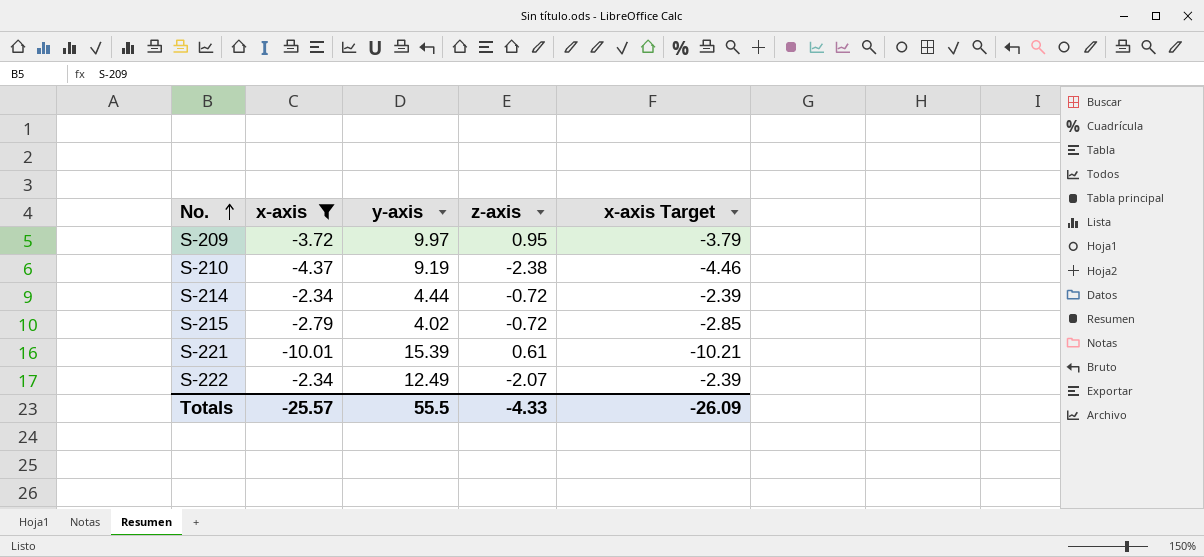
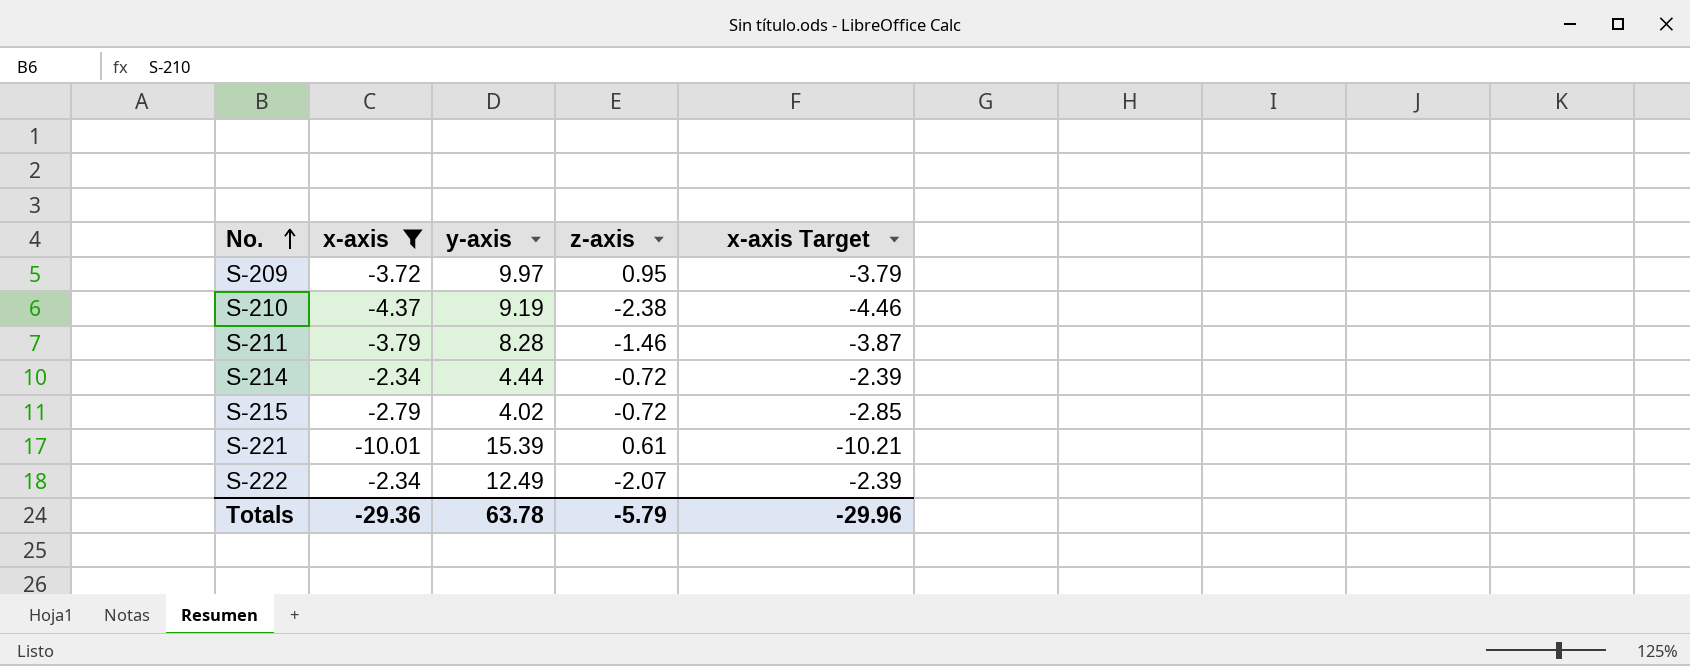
row S-211: none -> -3.79 | 8.28 | -1.46 | -3.87
Totals | x-axis: -25.57 -> -29.36
Totals | y-axis: 55.5 -> 63.78
Totals | z-axis: -4.33 -> -5.79
Totals | x-axis Target: -26.09 -> -29.96

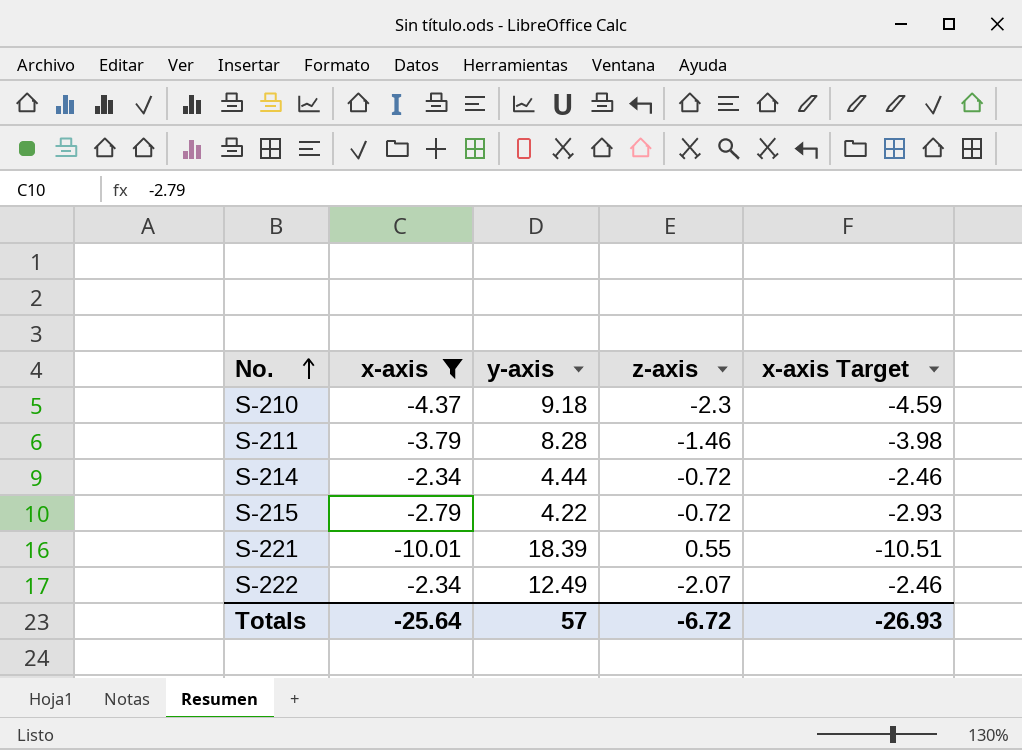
column x-axis Target | formula: [x-axis] * 1.02 -> [x-axis] * 1.05
row S-209: -3.72 | 9.97 | 0.95 | -3.79 -> none
S-210 | y-axis: 9.19 -> 9.18
S-210 | z-axis: -2.38 -> -2.3
S-215 | y-axis: 4.02 -> 4.22
S-221 | y-axis: 15.39 -> 18.39
S-221 | z-axis: 0.61 -> 0.55
Totals | x-axis: -29.36 -> -25.64
Totals | y-axis: 63.78 -> 57
Totals | z-axis: -5.79 -> -6.72
Totals | x-axis Target: -29.96 -> -26.93

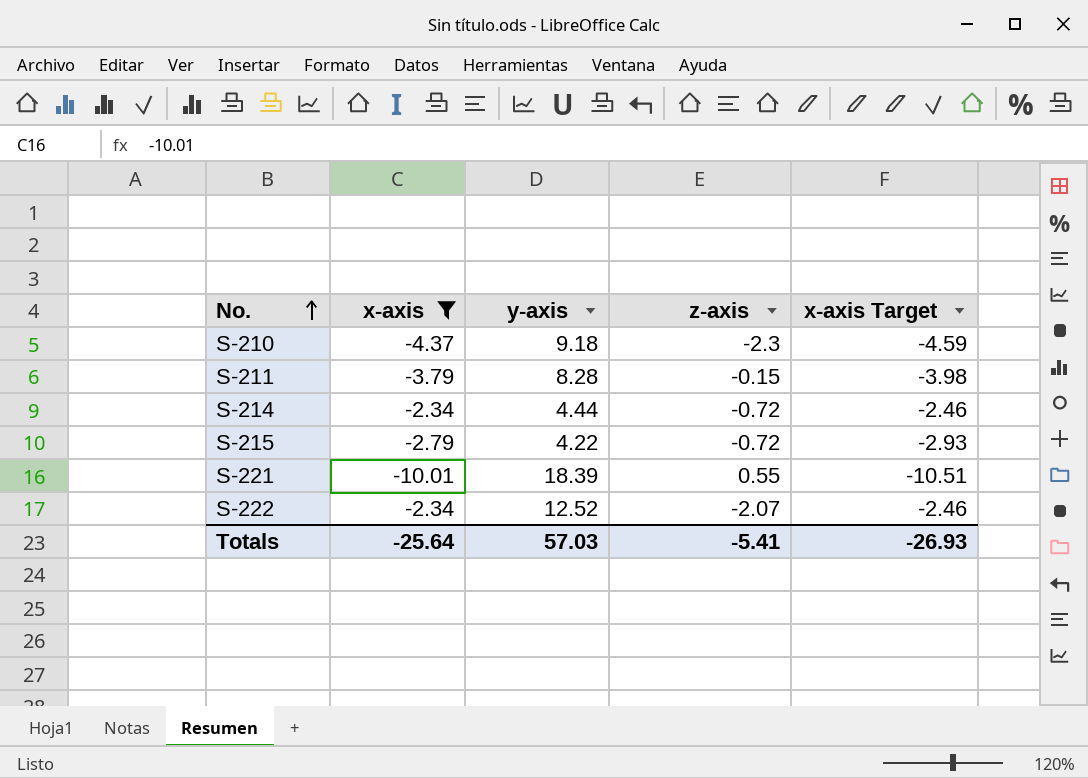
S-211 | z-axis: -1.46 -> -0.15
S-222 | y-axis: 12.49 -> 12.52
Totals | y-axis: 57 -> 57.03
Totals | z-axis: -6.72 -> -5.41

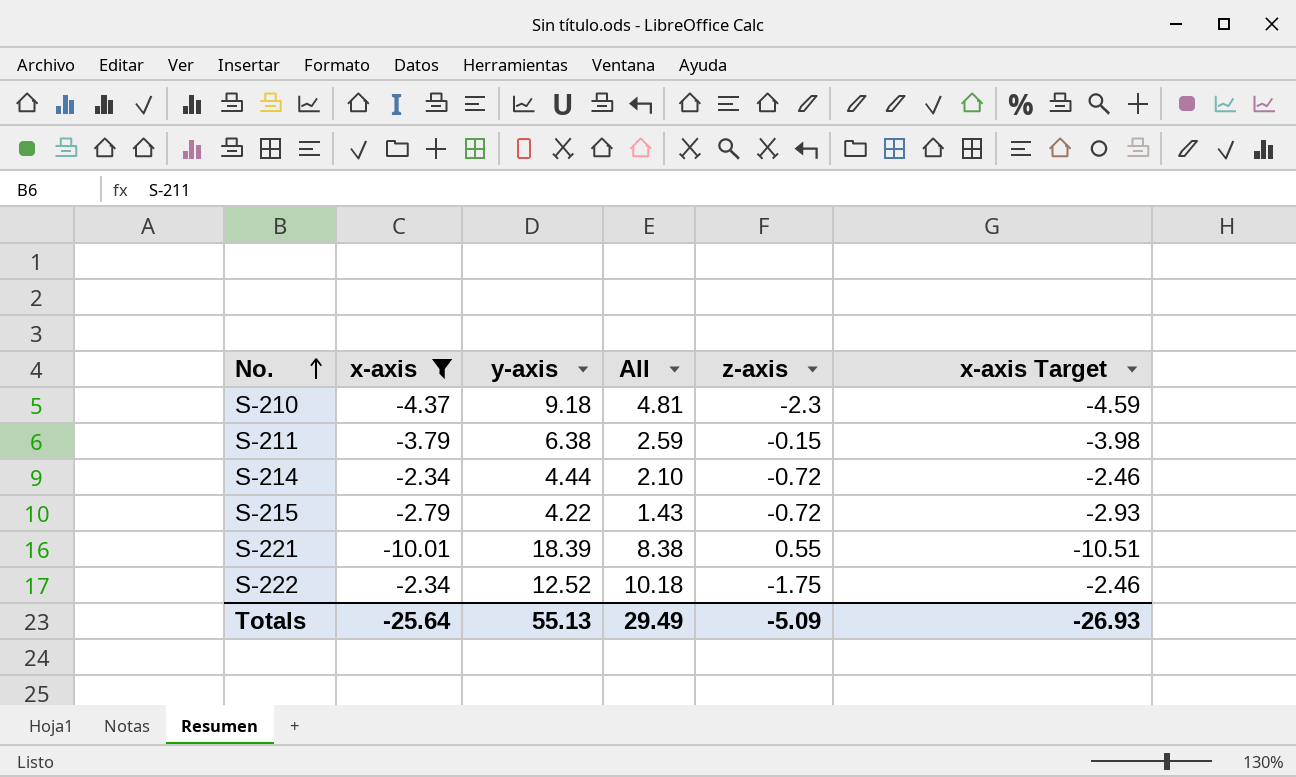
column All | formula: none -> [x-axis] + [y-axis]
S-211 | y-axis: 8.28 -> 6.38
S-222 | z-axis: -2.07 -> -1.75
Totals | y-axis: 57.03 -> 55.13
Totals | z-axis: -5.41 -> -5.09

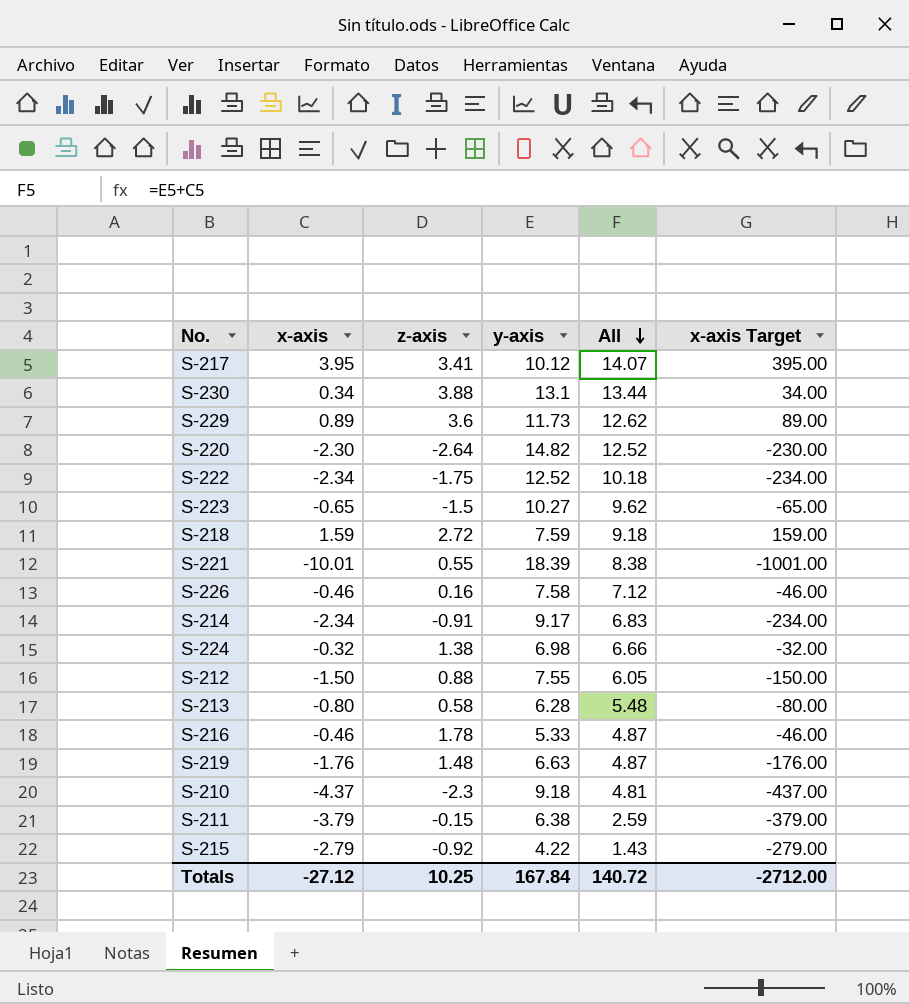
filter: x-axis <= -2.34 -> none
row order: No. ascending -> All descending
column z-axis | position: 5 -> 3
column x-axis Target | formula: [x-axis] * 1.05 -> [x-axis] * 100
S-214 | z-axis: -0.72 -> -0.91
S-214 | y-axis: 4.44 -> 9.17
S-214 | All: 2.10 -> 6.83
S-215 | z-axis: -0.72 -> -0.92
Totals | x-axis: -25.64 -> -27.12
Totals | z-axis: -5.09 -> 10.25
Totals | y-axis: 55.13 -> 167.84
Totals | All: 29.49 -> 140.72
Totals | x-axis Target: -26.93 -> -2712.00

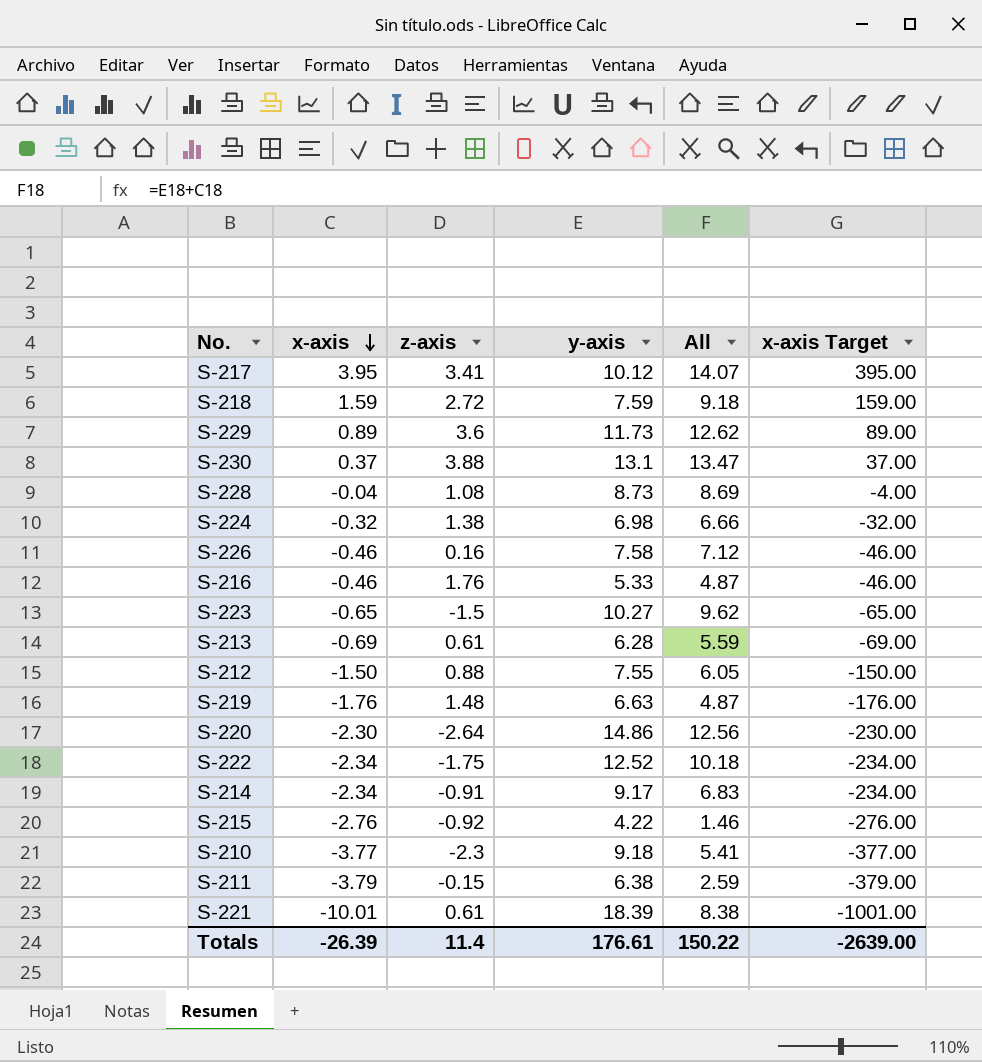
row order: All descending -> x-axis descending
S-230 | x-axis: 0.34 -> 0.37
S-230 | All: 13.44 -> 13.47
S-230 | x-axis Target: 34.00 -> 37.00
row S-228: none -> -0.04 | 1.08 | 8.73 | 8.69 | -4.00
S-216 | z-axis: 1.78 -> 1.76
S-213 | x-axis: -0.80 -> -0.69
S-213 | z-axis: 0.58 -> 0.61
S-213 | All: 5.48 -> 5.59
S-213 | x-axis Target: -80.00 -> -69.00
S-220 | y-axis: 14.82 -> 14.86
S-220 | All: 12.52 -> 12.56
S-215 | x-axis: -2.79 -> -2.76
S-215 | All: 1.43 -> 1.46
S-215 | x-axis Target: -279.00 -> -276.00
S-210 | x-axis: -4.37 -> -3.77
S-210 | All: 4.81 -> 5.41
S-210 | x-axis Target: -437.00 -> -377.00
S-221 | z-axis: 0.55 -> 0.61
Totals | x-axis: -27.12 -> -26.39
Totals | z-axis: 10.25 -> 11.4
Totals | y-axis: 167.84 -> 176.61
Totals | All: 140.72 -> 150.22
Totals | x-axis Target: -2712.00 -> -2639.00

